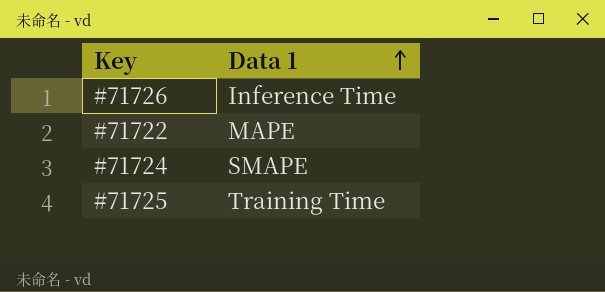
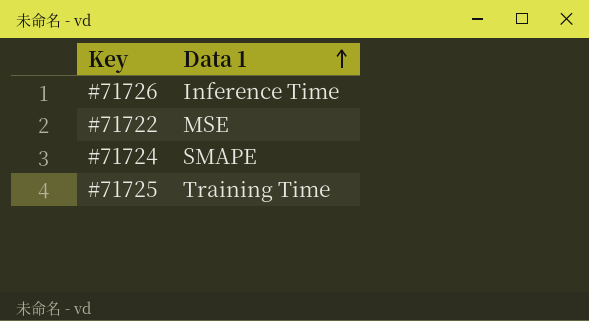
#71722 | Data 1: MAPE -> MSE

